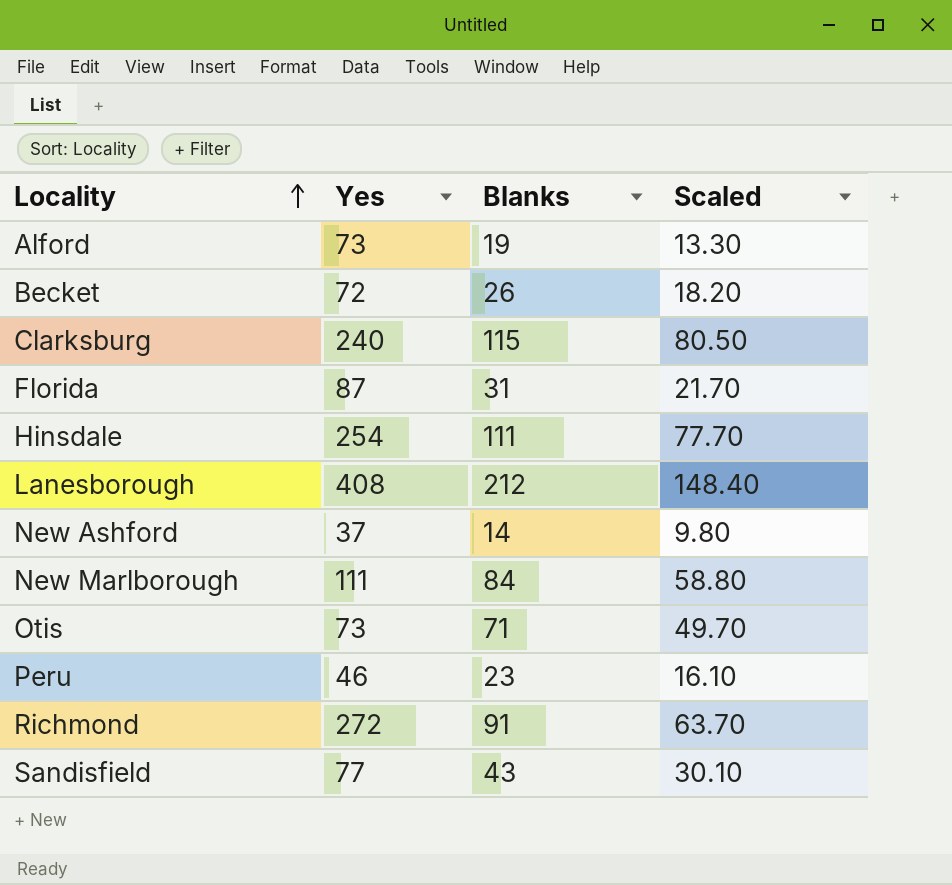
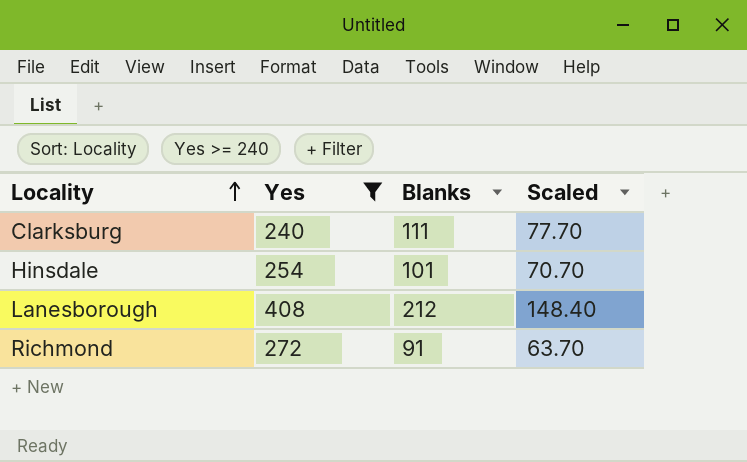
filter: none -> Yes >= 240
Clarksburg | Blanks: 115 -> 111
Clarksburg | Scaled: 80.50 -> 77.70
Hinsdale | Blanks: 111 -> 101
Hinsdale | Scaled: 77.70 -> 70.70

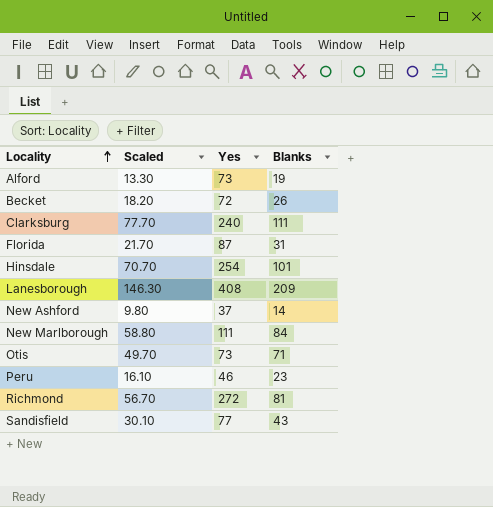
filter: Yes >= 240 -> none
column Scaled | position: 4 -> 2
Lanesborough | Scaled: 148.40 -> 146.30
Lanesborough | Blanks: 212 -> 209
Richmond | Scaled: 63.70 -> 56.70
Richmond | Blanks: 91 -> 81

